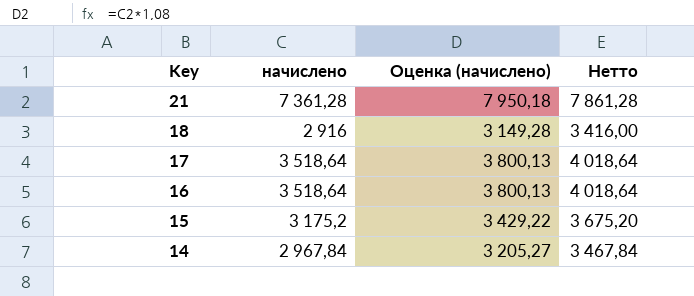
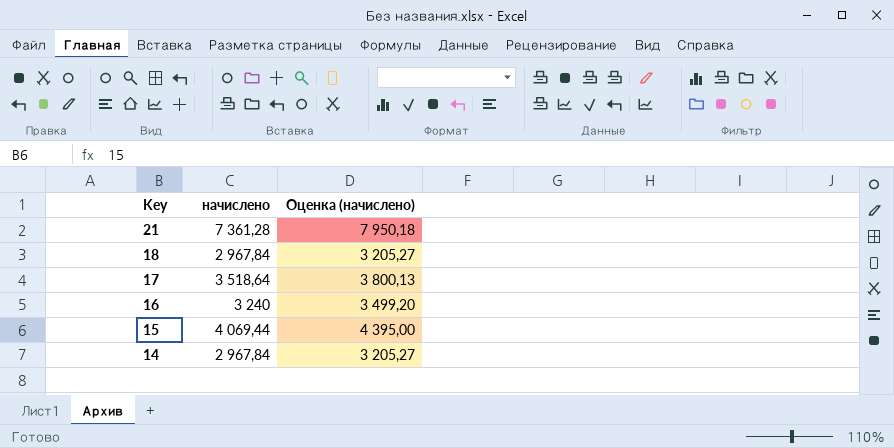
column Нетто | formula: [начислено] + 500 -> none
18 | начислено: 2 916 -> 2 967,84
18 | Оценка (начислено): 3 149,28 -> 3 205,27
16 | начислено: 3 518,64 -> 3 240
16 | Оценка (начислено): 3 800,13 -> 3 499,20
15 | начислено: 3 175,2 -> 4 069,44
15 | Оценка (начислено): 3 429,22 -> 4 395,00

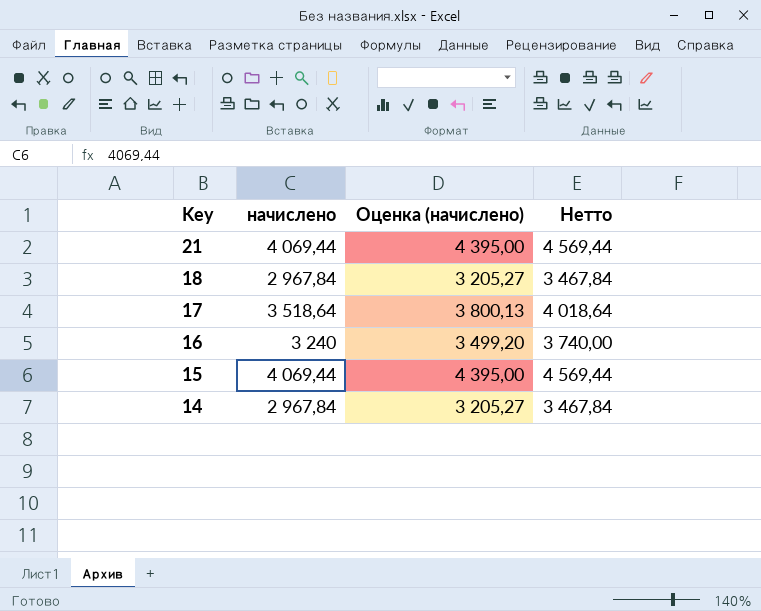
column Нетто | formula: none -> [начислено] + 500
21 | начислено: 7 361,28 -> 4 069,44
21 | Оценка (начислено): 7 950,18 -> 4 395,00

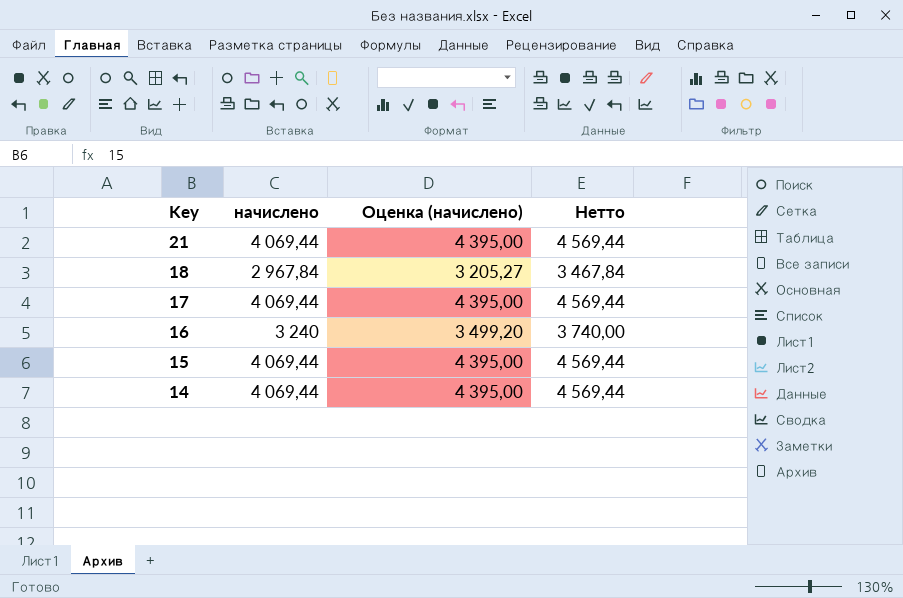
17 | начислено: 3 518,64 -> 4 069,44
17 | Оценка (начислено): 3 800,13 -> 4 395,00
17 | Нетто: 4 018,64 -> 4 569,44
14 | начислено: 2 967,84 -> 4 069,44
14 | Оценка (начислено): 3 205,27 -> 4 395,00
14 | Нетто: 3 467,84 -> 4 569,44

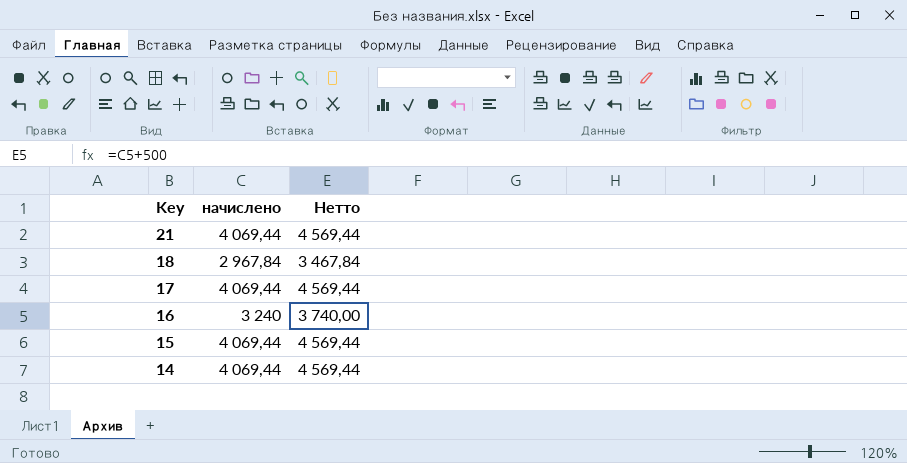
column Оценка (начислено) | formula: [начислено] * 1,08 -> none

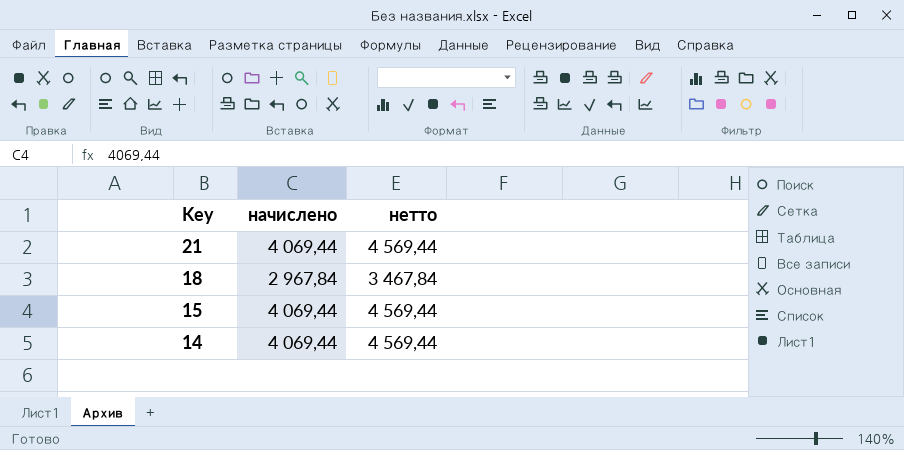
column name: Нетто -> нетто
row 17: 4 069,44 | 4 569,44 -> none
row 16: 3 240 | 3 740,00 -> none

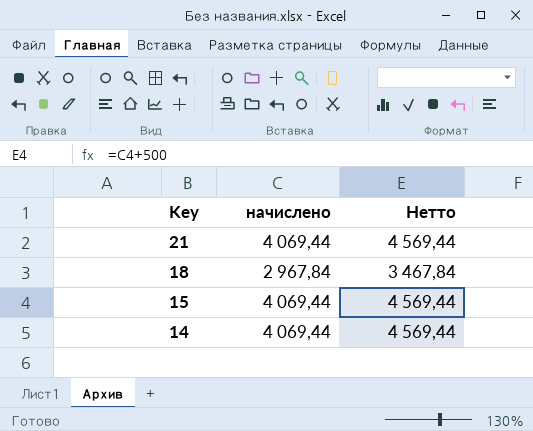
column name: нетто -> Нетто

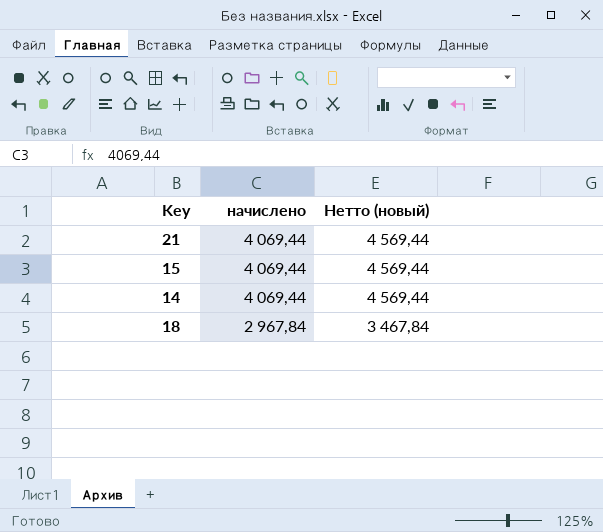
row order: Key descending -> начислено descending
column name: Нетто -> Нетто (новый)

